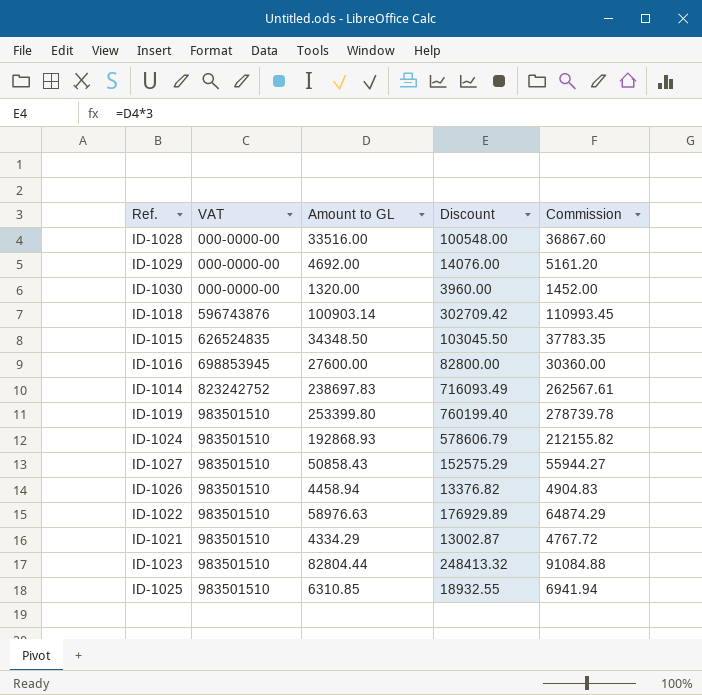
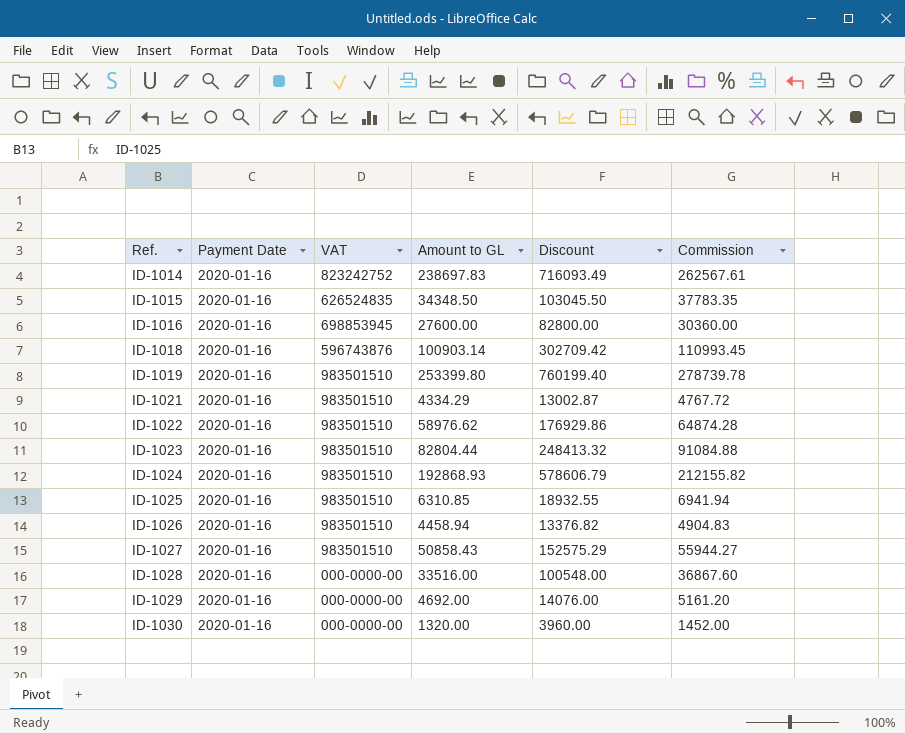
row order: VAT ascending -> Ref. ascending
column Payment Date | position: none -> 2
ID-1022 | Amount to GL: 58976.63 -> 58976.62
ID-1022 | Discount: 176929.89 -> 176929.86
ID-1022 | Commission: 64874.29 -> 64874.28

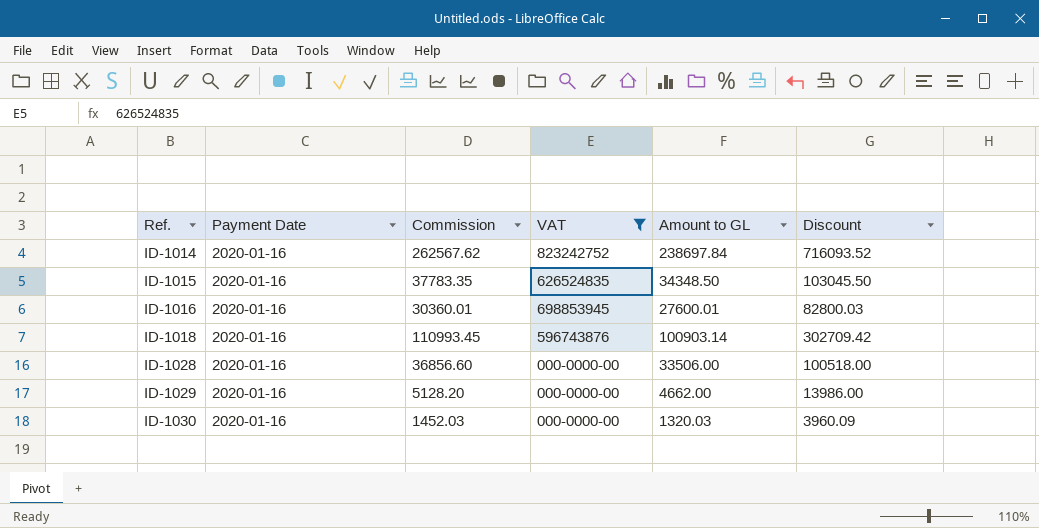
filter: none -> VAT != 983501510
column Commission | position: 6 -> 3
ID-1014 | Commission: 262567.61 -> 262567.62
ID-1014 | Amount to GL: 238697.83 -> 238697.84
ID-1014 | Discount: 716093.49 -> 716093.52
ID-1016 | Commission: 30360.00 -> 30360.01
ID-1016 | Amount to GL: 27600.00 -> 27600.01
ID-1016 | Discount: 82800.00 -> 82800.03
ID-1028 | Commission: 36867.60 -> 36856.60
ID-1028 | Amount to GL: 33516.00 -> 33506.00
ID-1028 | Discount: 100548.00 -> 100518.00
ID-1029 | Commission: 5161.20 -> 5128.20
ID-1029 | Amount to GL: 4692.00 -> 4662.00
ID-1029 | Discount: 14076.00 -> 13986.00
ID-1030 | Commission: 1452.00 -> 1452.03
ID-1030 | Amount to GL: 1320.00 -> 1320.03
ID-1030 | Discount: 3960.00 -> 3960.09

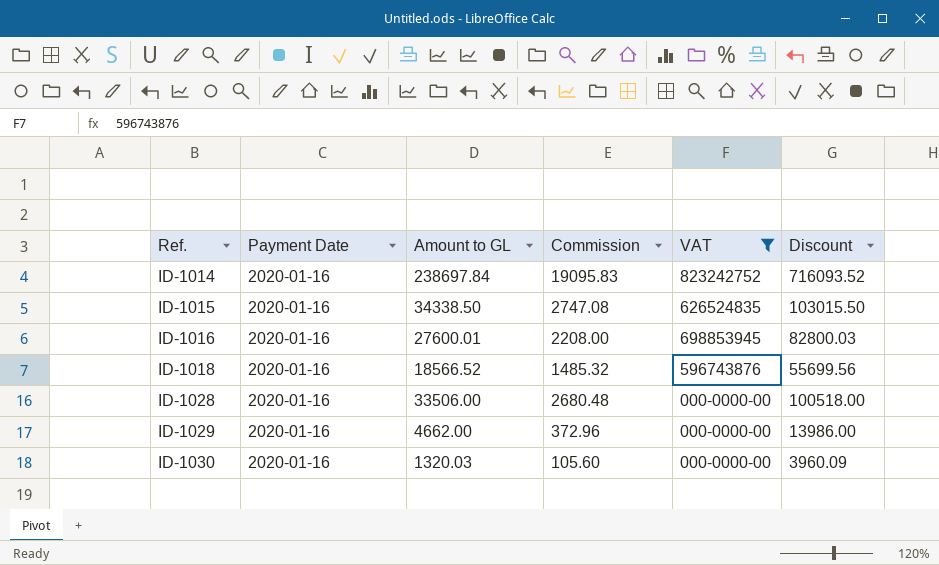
column Amount to GL | position: 5 -> 3
column Commission | formula: [Amount to GL] * 1.1 -> [Amount to GL] * 0.08
ID-1015 | Amount to GL: 34348.50 -> 34338.50
ID-1015 | Discount: 103045.50 -> 103015.50
ID-1018 | Amount to GL: 100903.14 -> 18566.52
ID-1018 | Discount: 302709.42 -> 55699.56

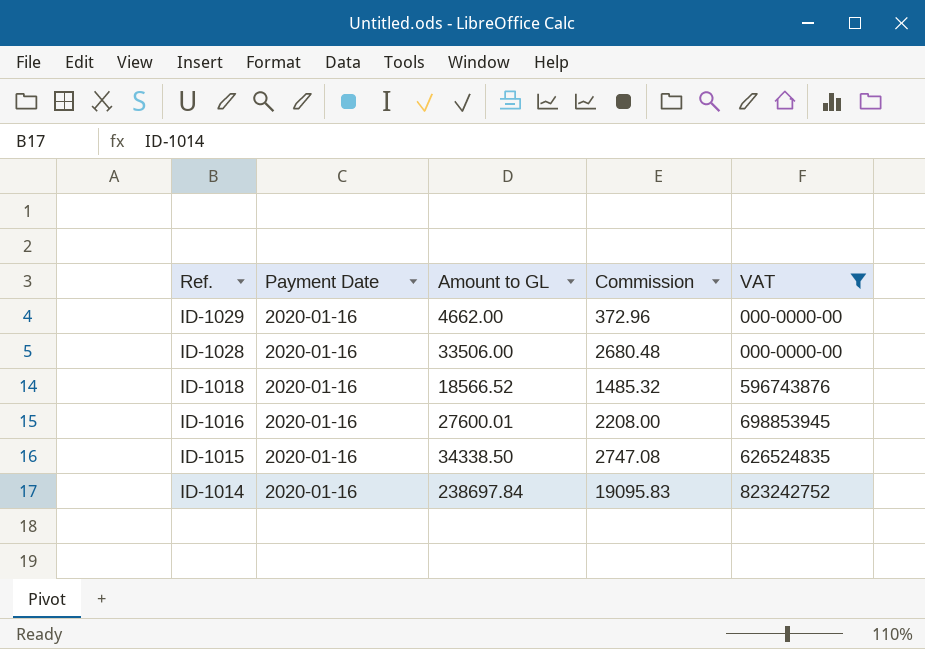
row order: Ref. ascending -> Ref. descending
column Discount | formula: [Amount to GL] * 3 -> none
row ID-1030: 2020-01-16 | 1320.03 | 105.60 | 000-0000-00 | 3960.09 -> none

